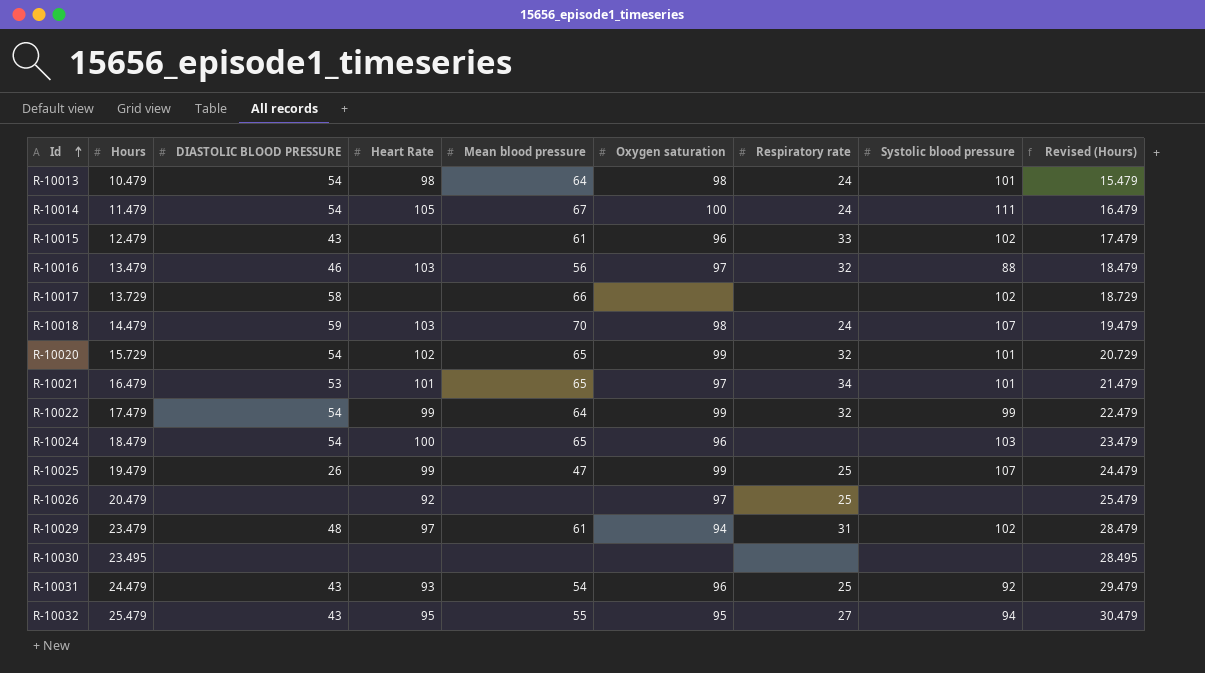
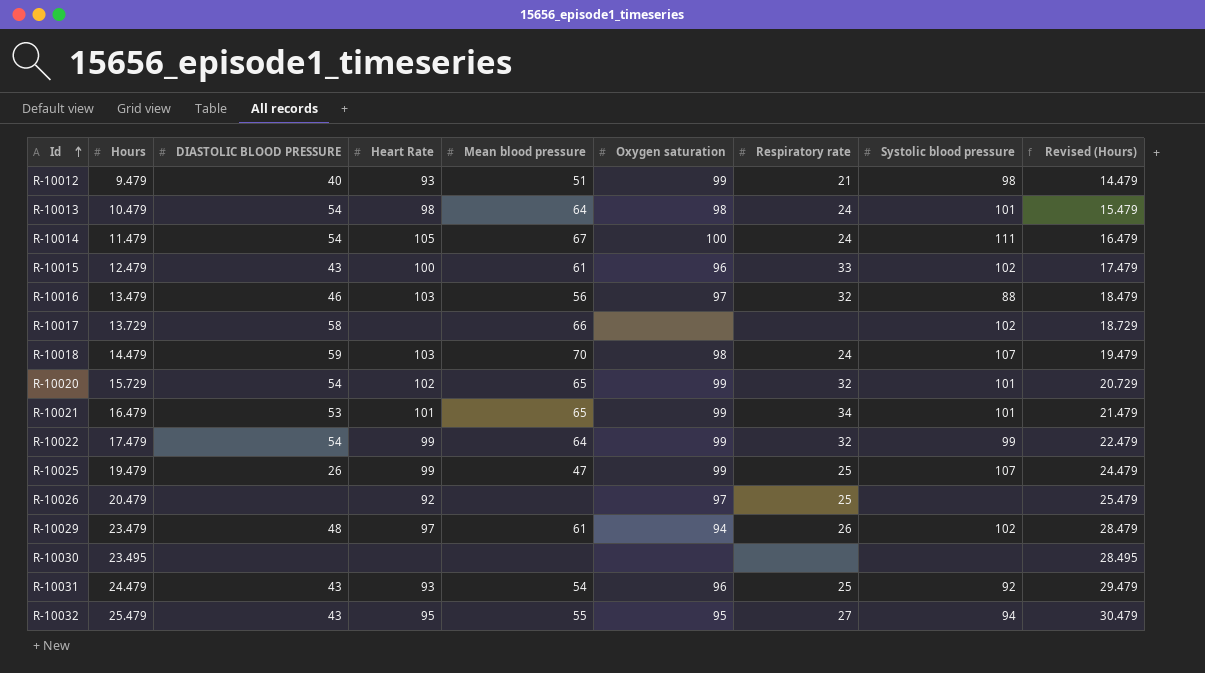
row R-10024: 18.479 | 54 | 100 | 65 | 96 | none | 103 | 23.479 -> none
row R-10012: none -> 9.479 | 40 | 93 | 51 | 99 | 21 | 98 | 14.479
R-10015 | Heart Rate: none -> 100
R-10021 | Oxygen saturation: 97 -> 99
R-10029 | Respiratory rate: 31 -> 26

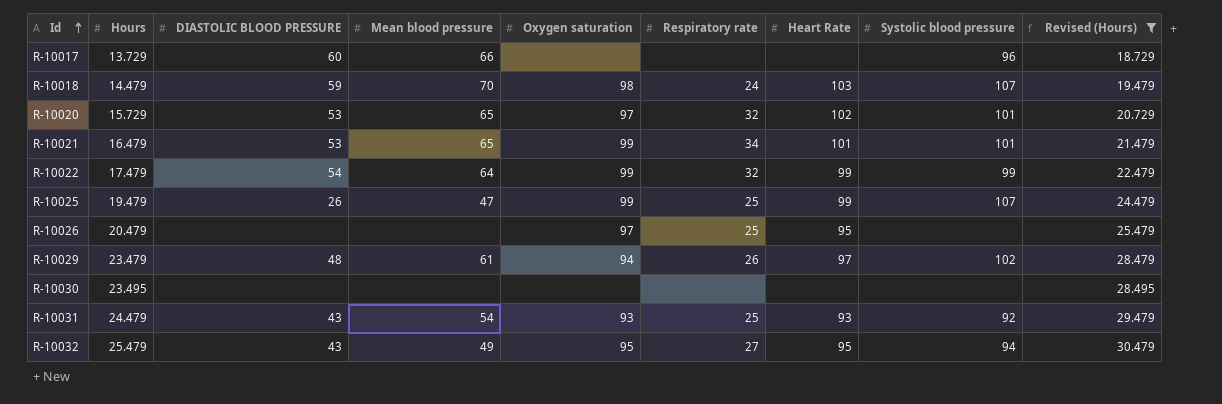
filter: none -> Revised (Hours) >= 18.729
column Heart Rate | position: 4 -> 7
R-10017 | DIASTOLIC BLOOD PRESSURE: 58 -> 60
R-10017 | Systolic blood pressure: 102 -> 96
R-10020 | DIASTOLIC BLOOD PRESSURE: 54 -> 53
R-10020 | Oxygen saturation: 99 -> 97
R-10026 | Heart Rate: 92 -> 95
R-10031 | Oxygen saturation: 96 -> 93
R-10032 | Mean blood pressure: 55 -> 49

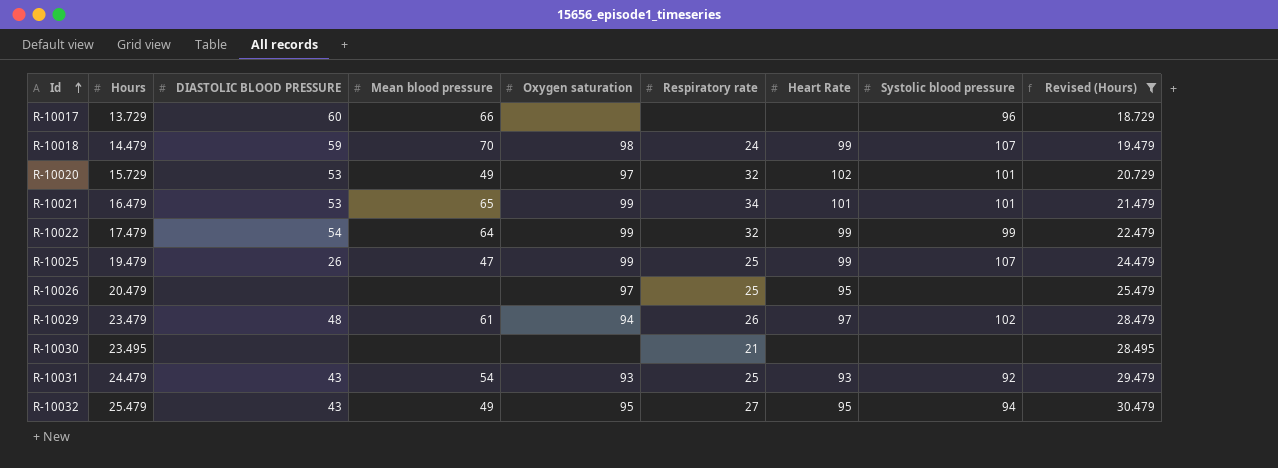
R-10018 | Heart Rate: 103 -> 99
R-10020 | Mean blood pressure: 65 -> 49
R-10030 | Respiratory rate: none -> 21

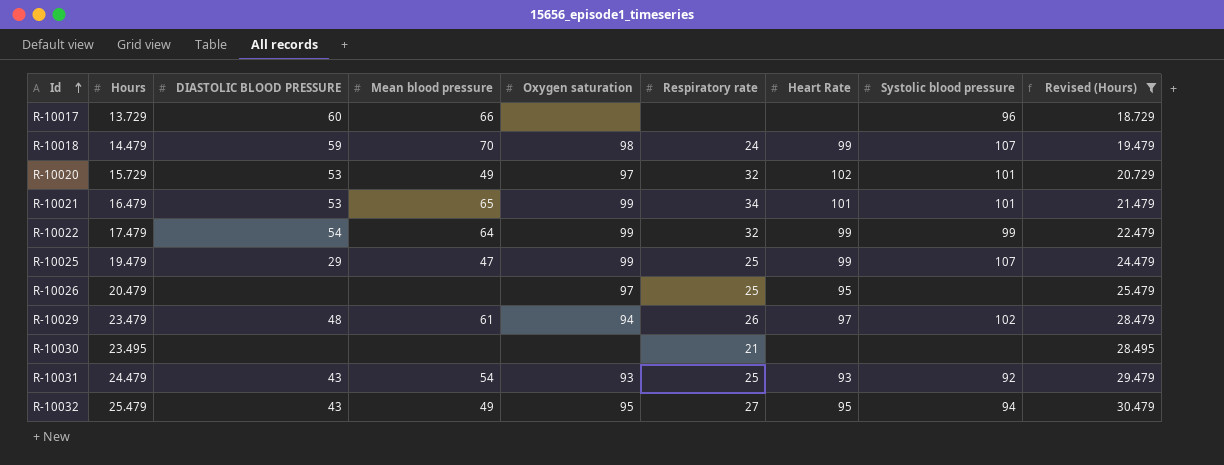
R-10025 | DIASTOLIC BLOOD PRESSURE: 26 -> 29

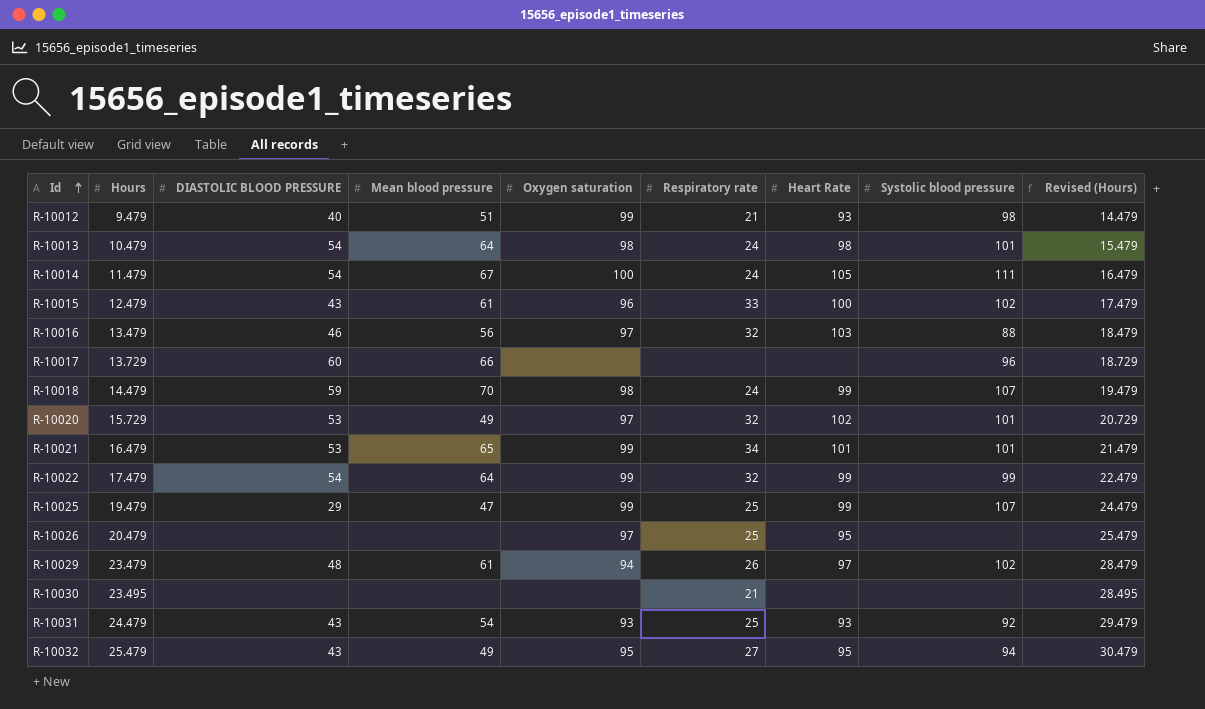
filter: Revised (Hours) >= 18.729 -> none

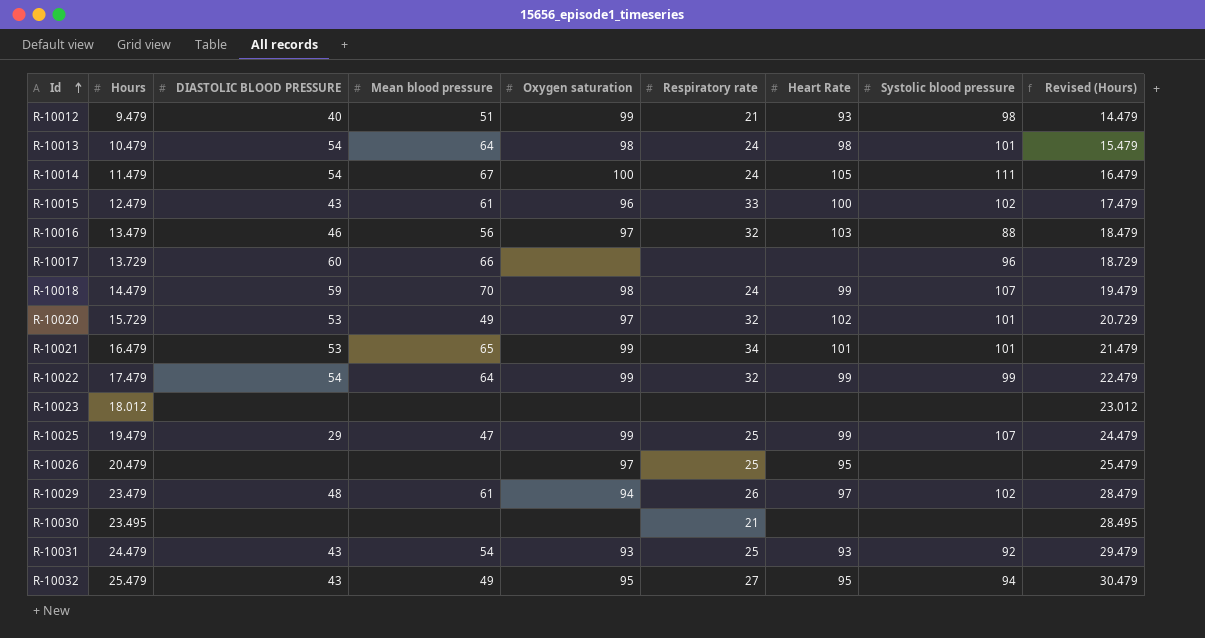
row R-10023: none -> 18.012 | none | none | none | none | none | none | 23.012

